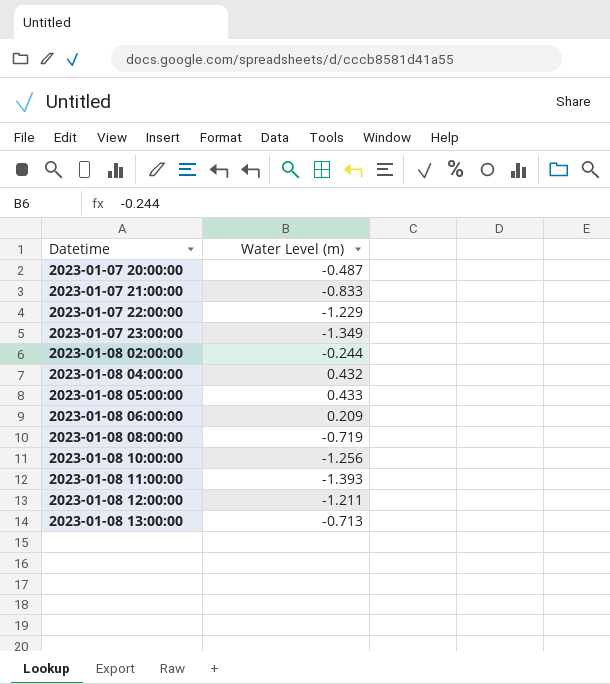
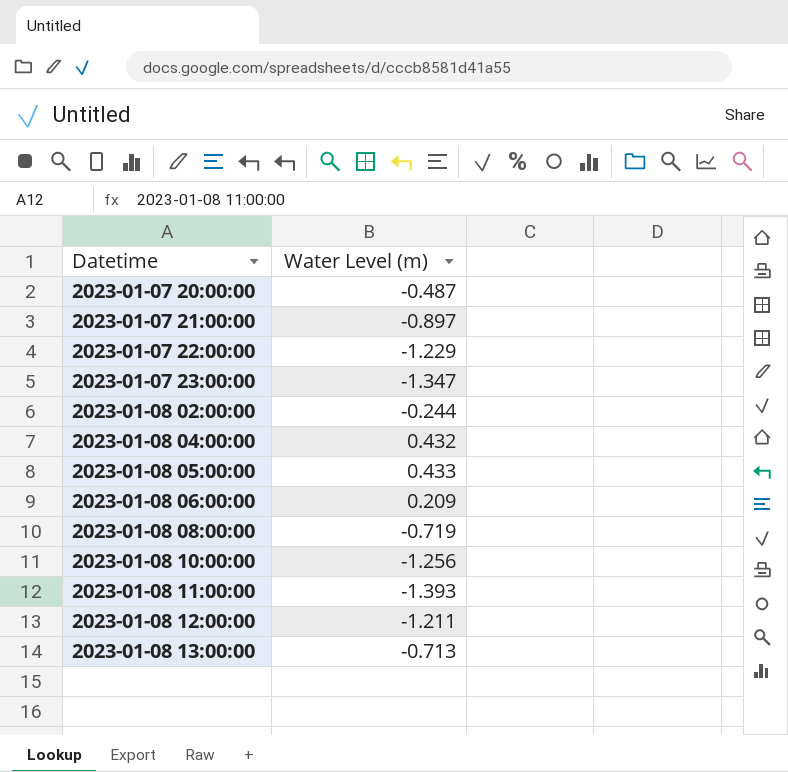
2023-01-07 21:00:00 | Water Level (m): -0.833 -> -0.897
2023-01-07 23:00:00 | Water Level (m): -1.349 -> -1.347

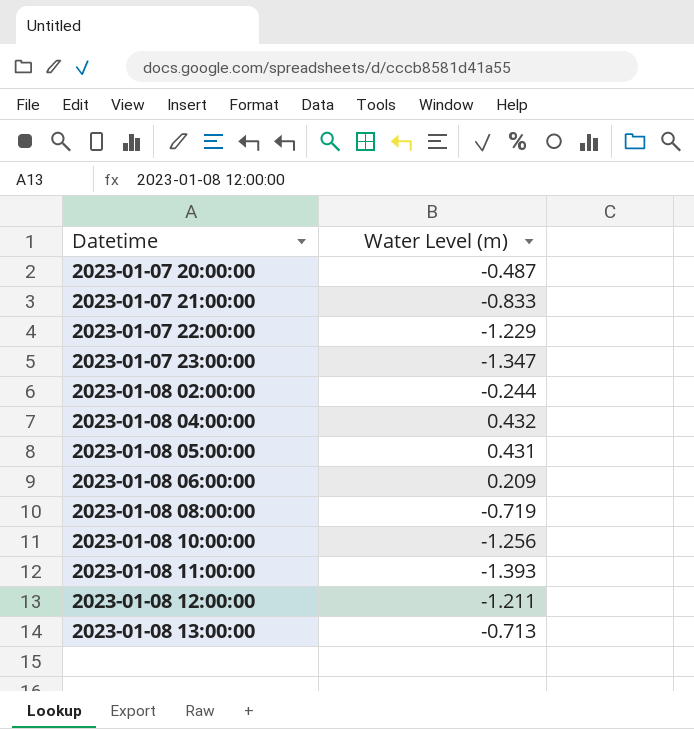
2023-01-07 21:00:00 | Water Level (m): -0.897 -> -0.833
2023-01-08 05:00:00 | Water Level (m): 0.433 -> 0.431

